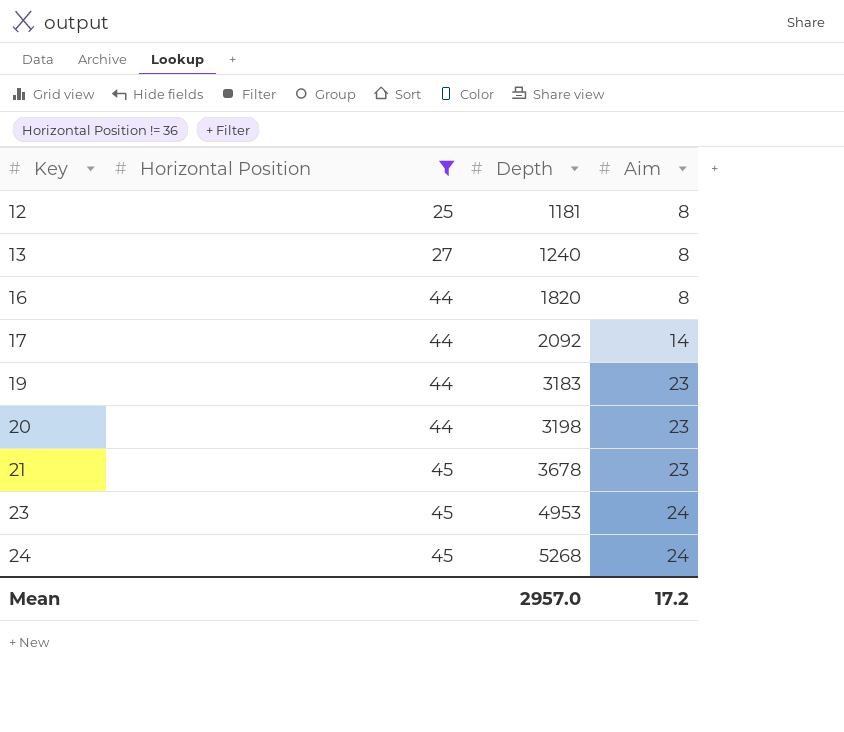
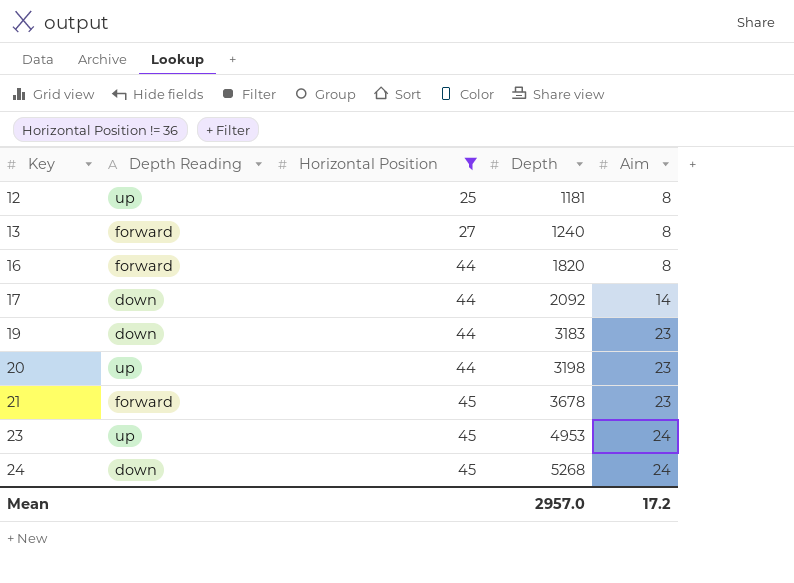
column Depth Reading | position: none -> 2

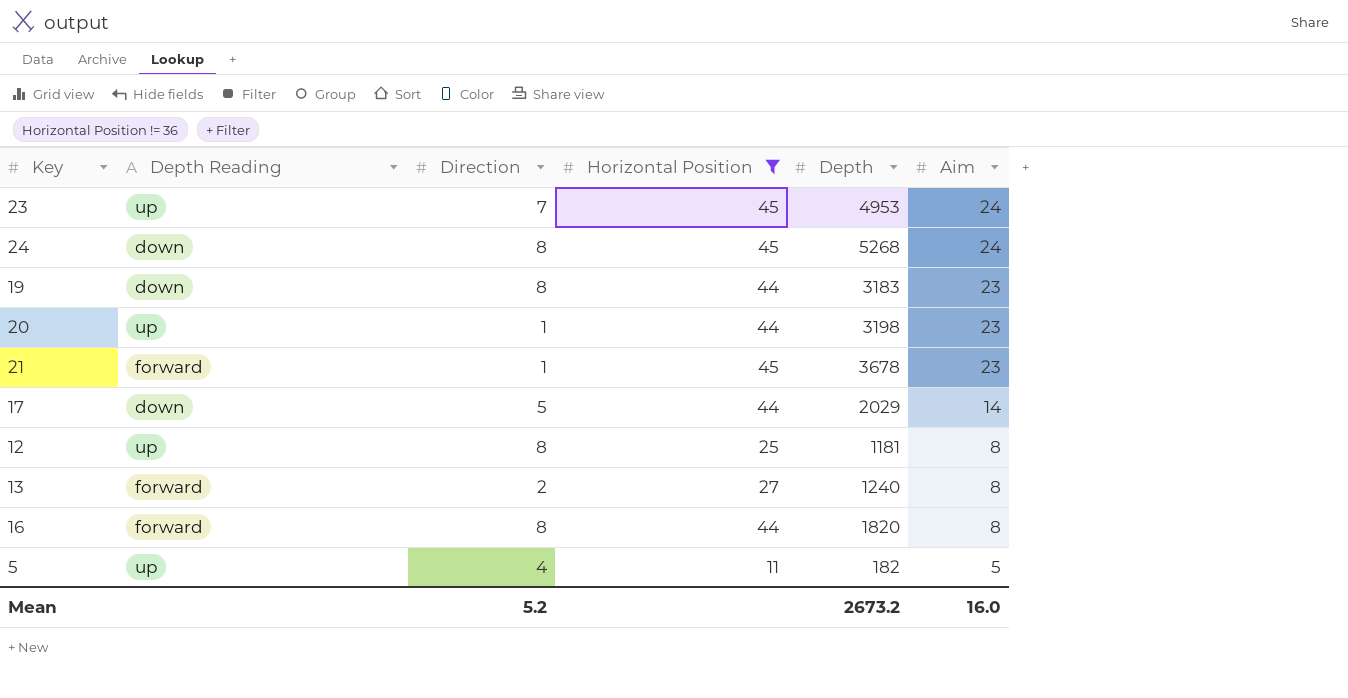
row order: Key ascending -> Aim descending
column Direction | position: none -> 3
17 | Depth: 2092 -> 2029
row 5: none -> up | 4 | 11 | 182 | 5
Mean | Depth: 2957.0 -> 2673.2
Mean | Aim: 17.2 -> 16.0

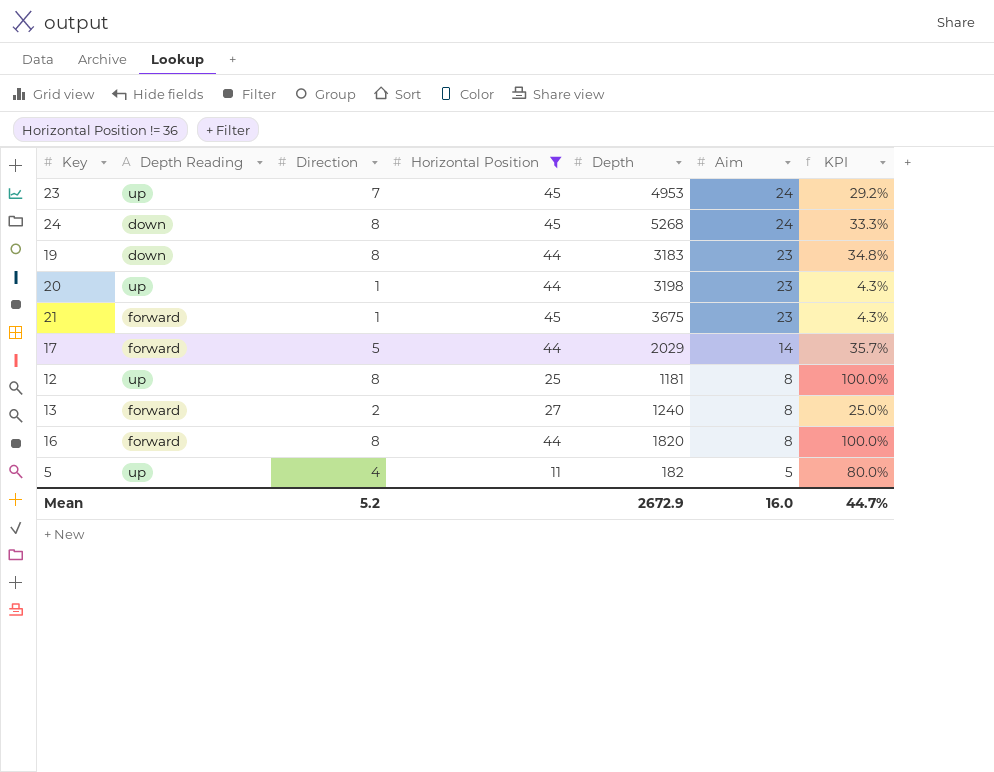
column KPI | formula: none -> [Direction] / [Aim]
21 | Depth: 3678 -> 3675
17 | Depth Reading: down -> forward
Mean | Depth: 2673.2 -> 2672.9

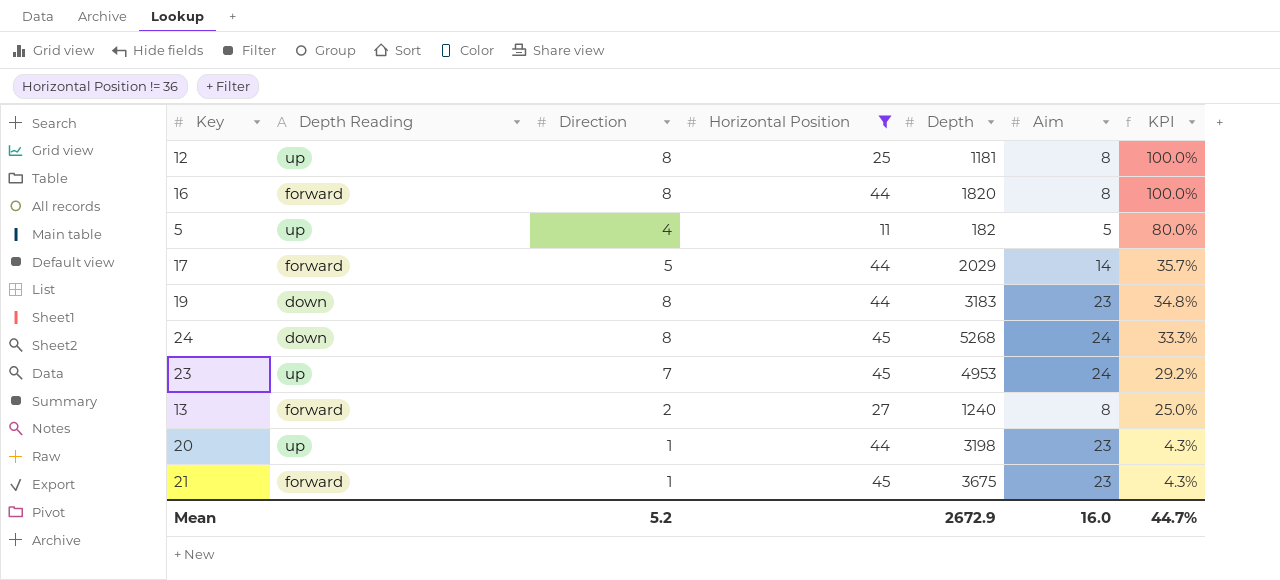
row order: Aim descending -> KPI descending

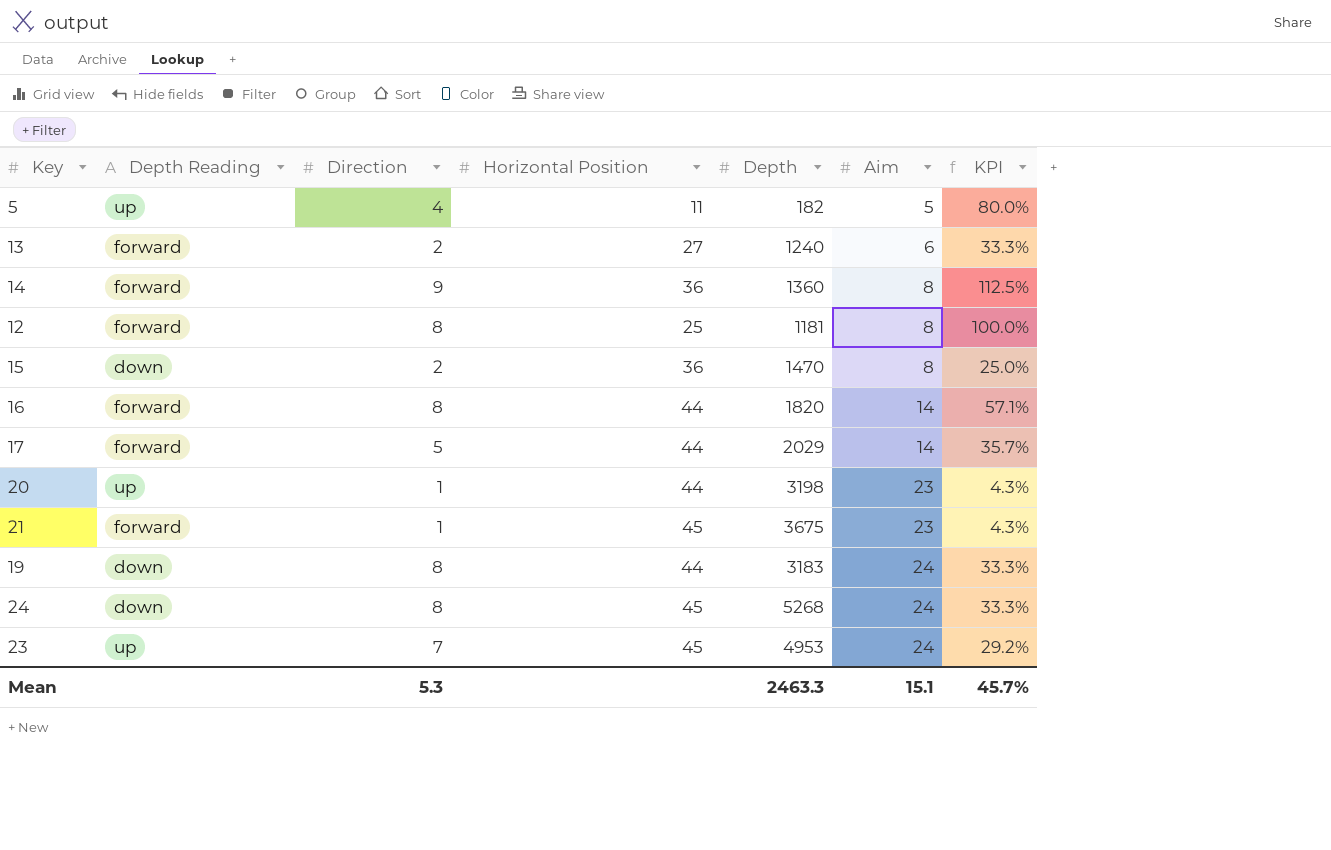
filter: Horizontal Position != 36 -> none
row order: KPI descending -> Aim ascending
13 | Aim: 8 -> 6
13 | KPI: 25.0% -> 33.3%
12 | Depth Reading: up -> forward
16 | Aim: 8 -> 14
16 | KPI: 100.0% -> 57.1%
19 | Aim: 23 -> 24
19 | KPI: 34.8% -> 33.3%
Mean | Direction: 5.2 -> 5.3
Mean | Depth: 2672.9 -> 2463.3
Mean | Aim: 16.0 -> 15.1
Mean | KPI: 44.7% -> 45.7%

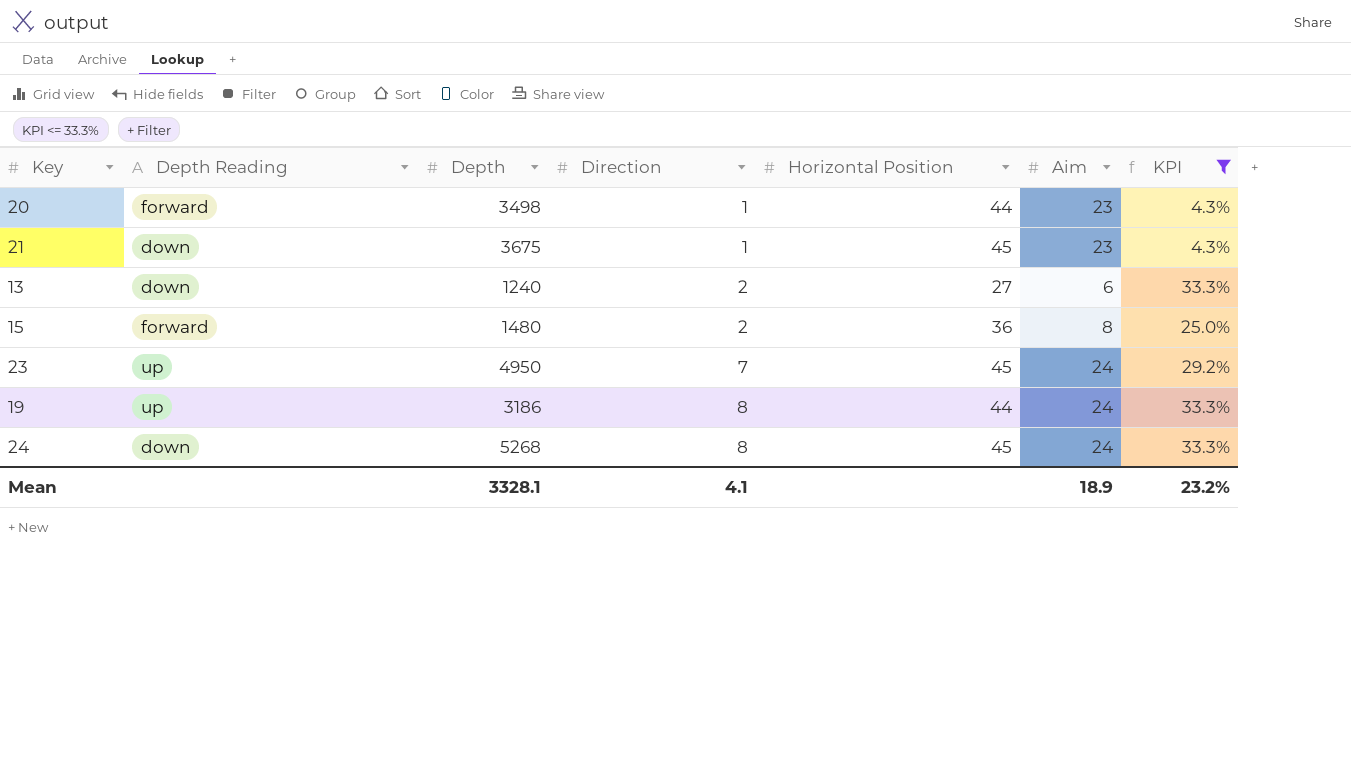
filter: none -> KPI <= 33.3%
row order: Aim ascending -> Direction ascending
column Depth | position: 5 -> 3
20 | Depth Reading: up -> forward
20 | Depth: 3198 -> 3498
21 | Depth Reading: forward -> down
13 | Depth Reading: forward -> down
15 | Depth Reading: down -> forward
15 | Depth: 1470 -> 1480
23 | Depth: 4953 -> 4950
19 | Depth Reading: down -> up
19 | Depth: 3183 -> 3186
Mean | Depth: 2463.3 -> 3328.1
Mean | Direction: 5.3 -> 4.1
Mean | Aim: 15.1 -> 18.9
Mean | KPI: 45.7% -> 23.2%

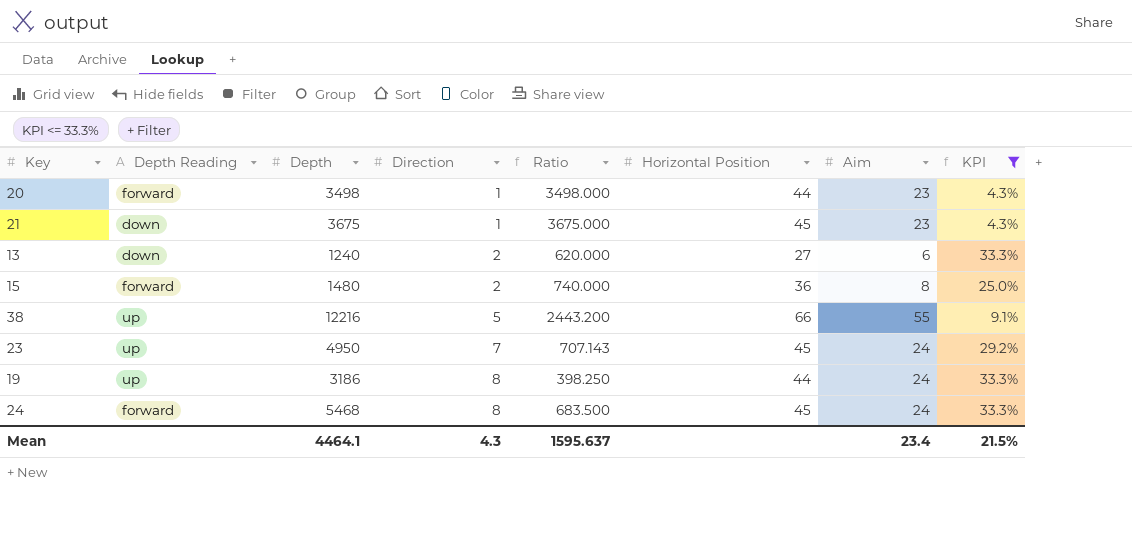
column Ratio | formula: none -> [Depth] / [Direction]
row 38: none -> up | 12216 | 5 | 2443.200 | 66 | 55 | 9.1%
24 | Depth Reading: down -> forward
24 | Depth: 5268 -> 5468
Mean | Depth: 3328.1 -> 4464.1
Mean | Direction: 4.1 -> 4.3
Mean | Aim: 18.9 -> 23.4
Mean | KPI: 23.2% -> 21.5%

